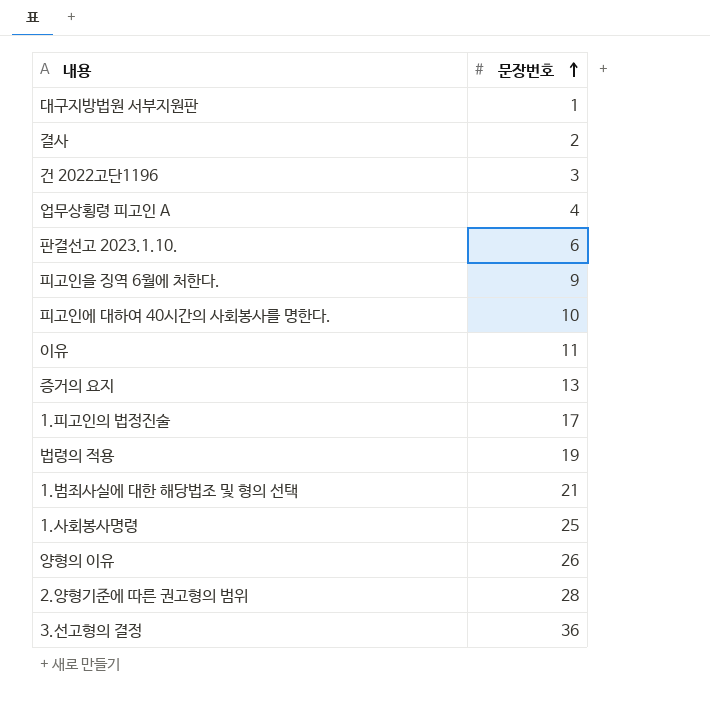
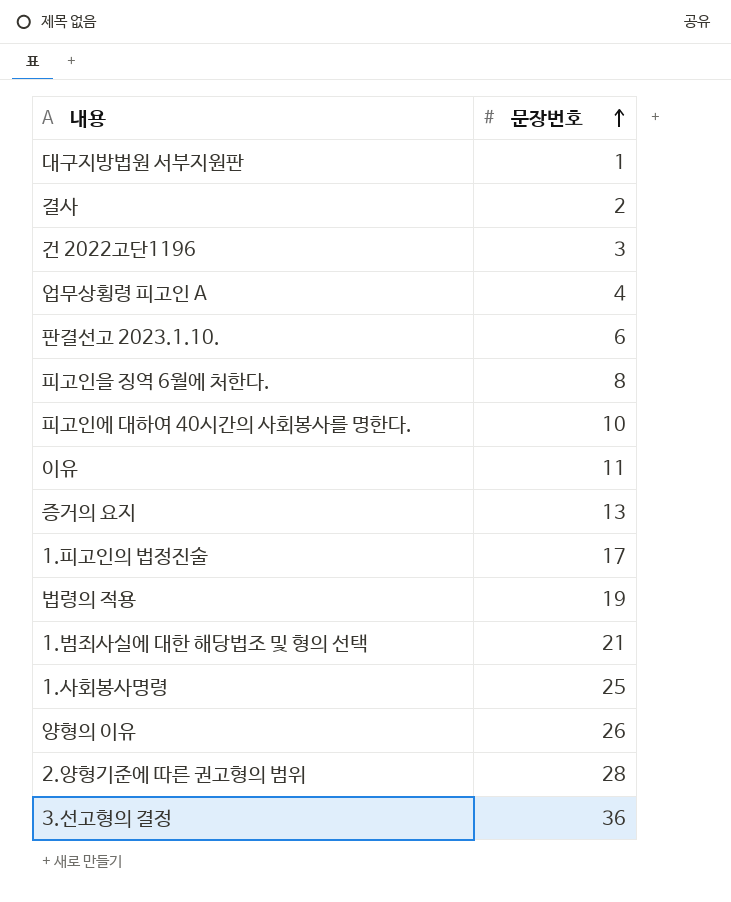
피고인을 징역 6월에 처한다. | 문장번호: 9 -> 8

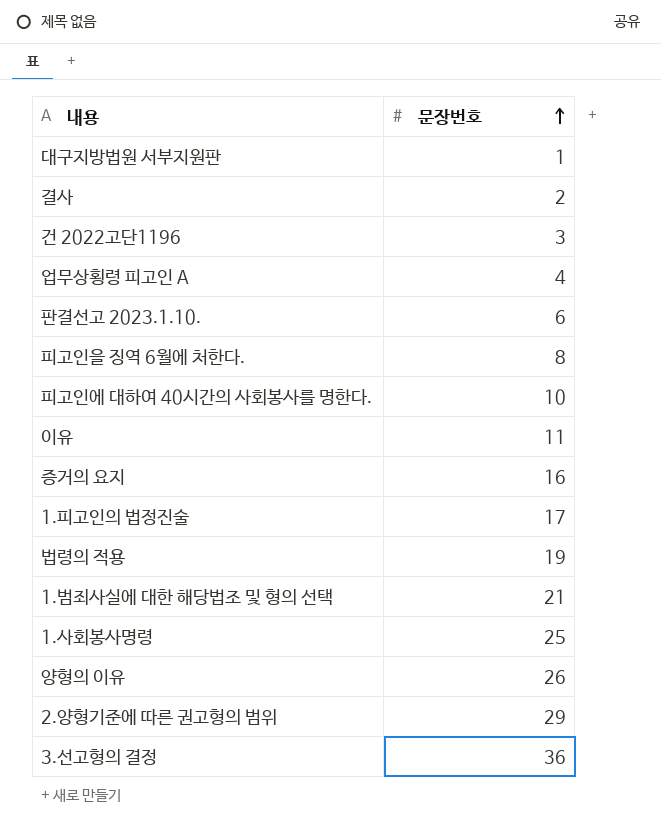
증거의 요지 | 문장번호: 13 -> 16
2.양형기준에 따른 권고형의 범위 | 문장번호: 28 -> 29

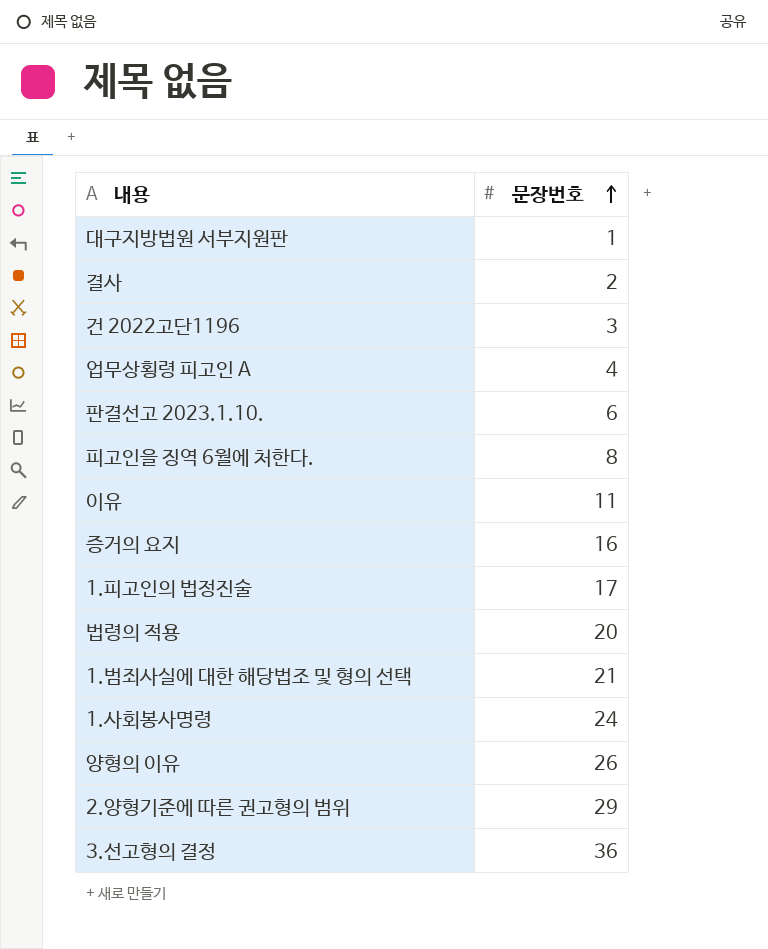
row 피고인에 대하여 40시간의 사회봉사를 명한다.: 10 -> none
법령의 적용 | 문장번호: 19 -> 20
1.사회봉사명령 | 문장번호: 25 -> 24

